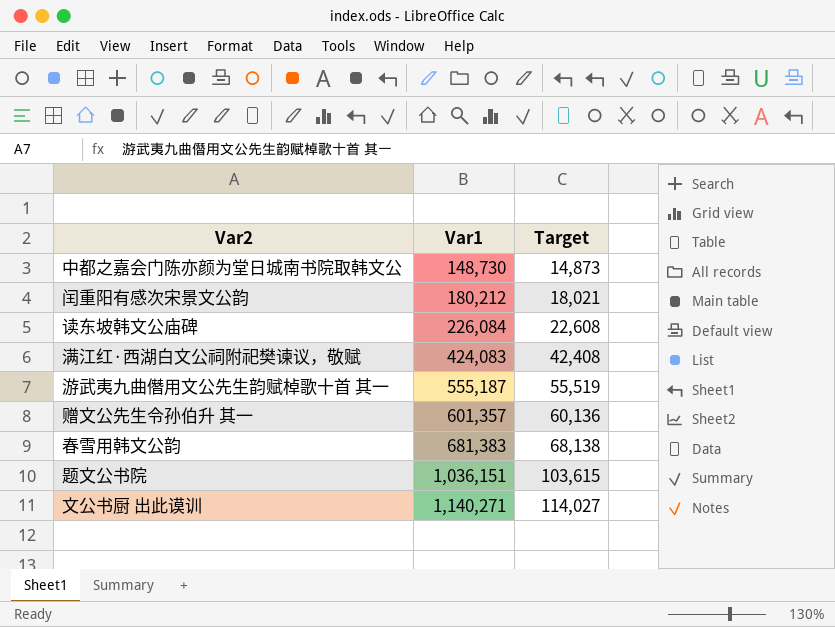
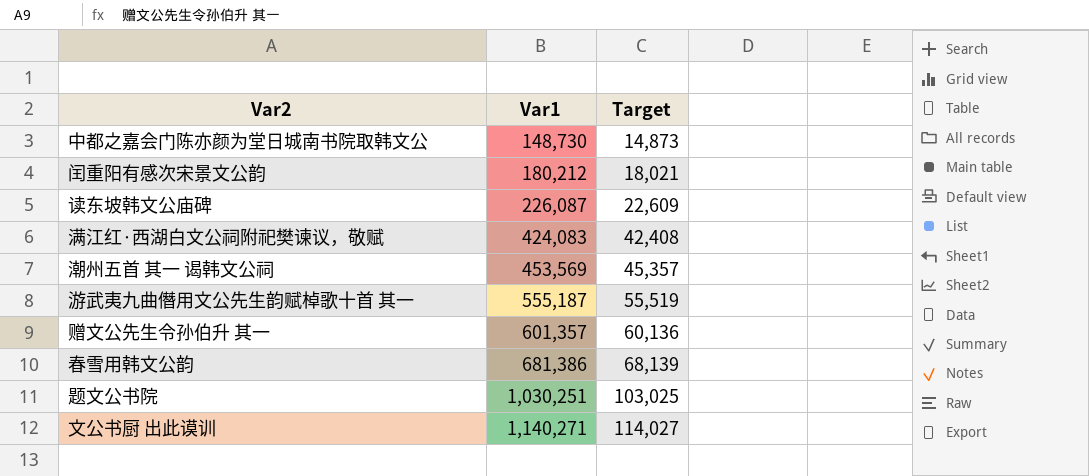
读东坡韩文公庙碑 | Var1: 226,084 -> 226,087
读东坡韩文公庙碑 | Target: 22,608 -> 22,609
row 潮州五首 其一 谒韩文公祠: none -> 453,569 | 45,357
春雪用韩文公韵 | Var1: 681,383 -> 681,386
春雪用韩文公韵 | Target: 68,138 -> 68,139
题文公书院 | Var1: 1,036,151 -> 1,030,251
题文公书院 | Target: 103,615 -> 103,025

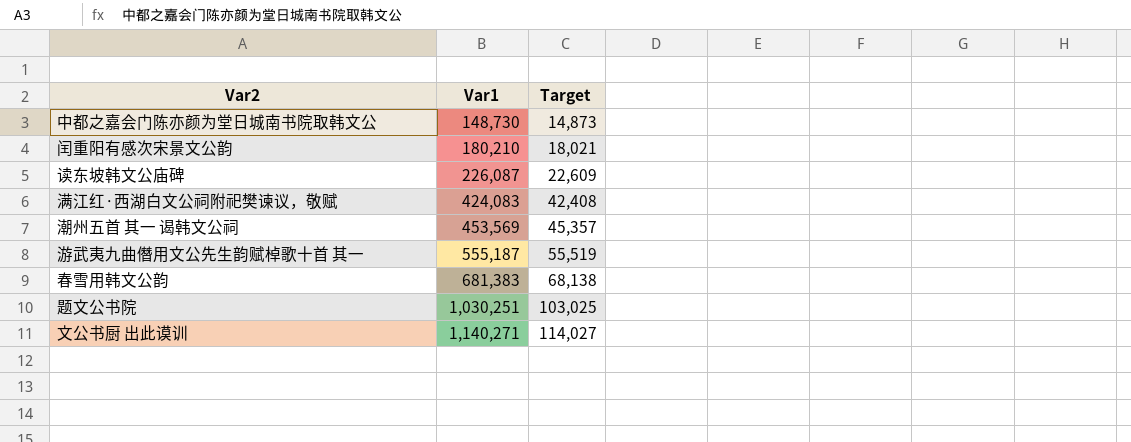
row 赠文公先生令孙伯升 其一: 601,357 | 60,136 -> none
闰重阳有感次宋景文公韵 | Var1: 180,212 -> 180,210
春雪用韩文公韵 | Var1: 681,386 -> 681,383
春雪用韩文公韵 | Target: 68,139 -> 68,138

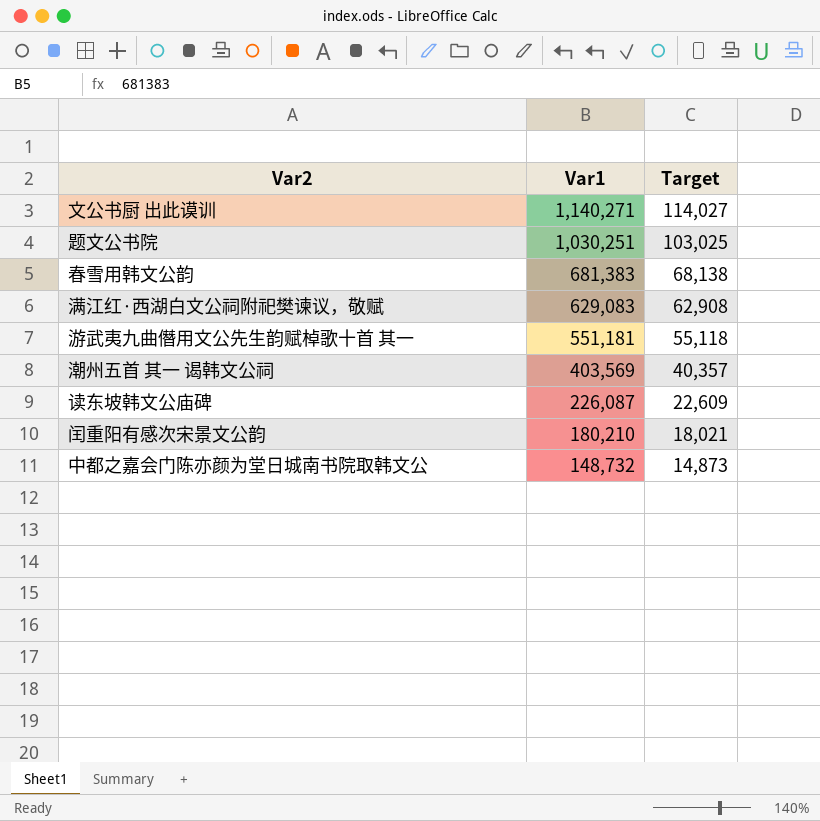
row order: Var1 ascending -> Var1 descending
满江红·西湖白文公祠附祀樊谏议，敬赋 | Var1: 424,083 -> 629,083
满江红·西湖白文公祠附祀樊谏议，敬赋 | Target: 42,408 -> 62,908
游武夷九曲僭用文公先生韵赋棹歌十首 其一 | Var1: 555,187 -> 551,181
游武夷九曲僭用文公先生韵赋棹歌十首 其一 | Target: 55,519 -> 55,118
潮州五首 其一 谒韩文公祠 | Var1: 453,569 -> 403,569
潮州五首 其一 谒韩文公祠 | Target: 45,357 -> 40,357
中都之嘉会门陈亦颜为堂日城南书院取韩文公 | Var1: 148,730 -> 148,732

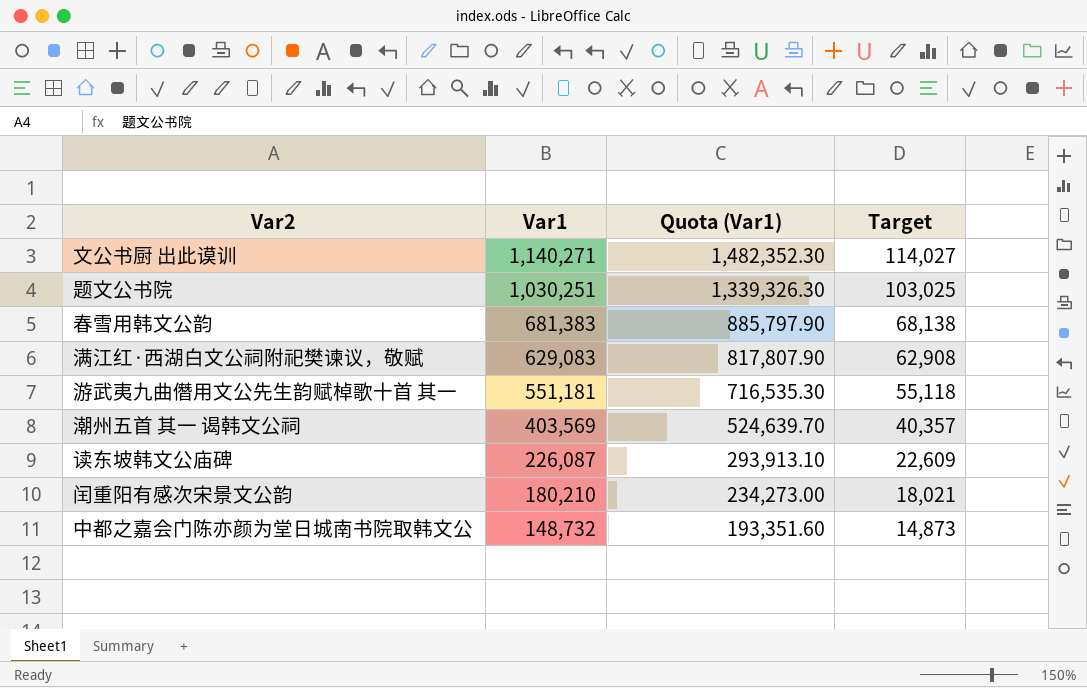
column Quota (Var1) | formula: none -> [Var1] * 1.3

